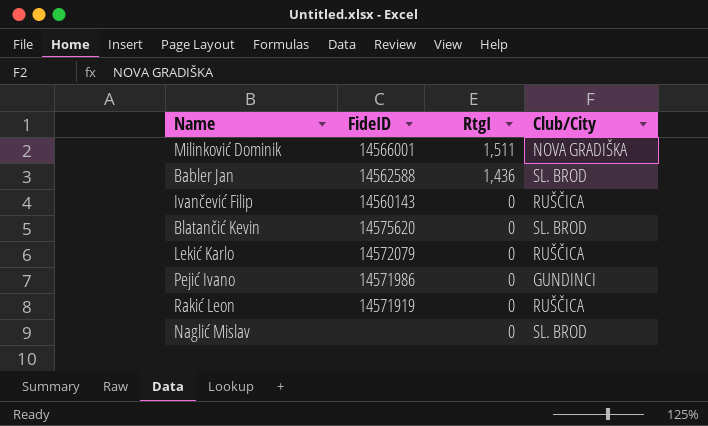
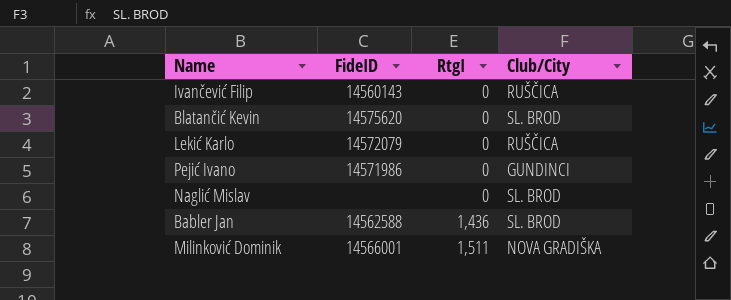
row order: RtgI descending -> RtgI ascending
row Rakić Leon: 14571919 | 0 | RUŠČICA -> none

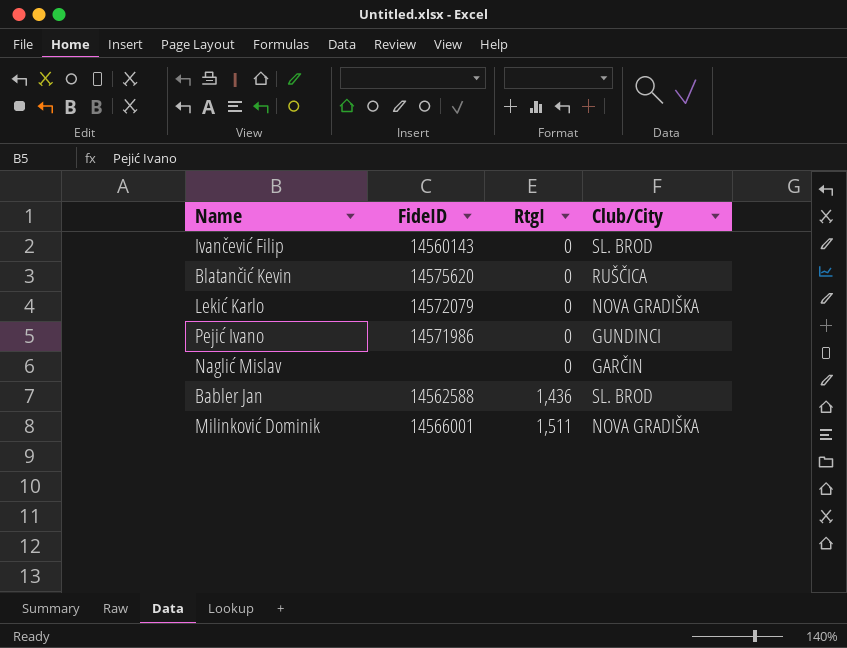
Ivančević Filip | Club/City: RUŠČICA -> SL. BROD
Blatančić Kevin | Club/City: SL. BROD -> RUŠČICA
Lekić Karlo | Club/City: RUŠČICA -> NOVA GRADIŠKA
Naglić Mislav | Club/City: SL. BROD -> GARČIN

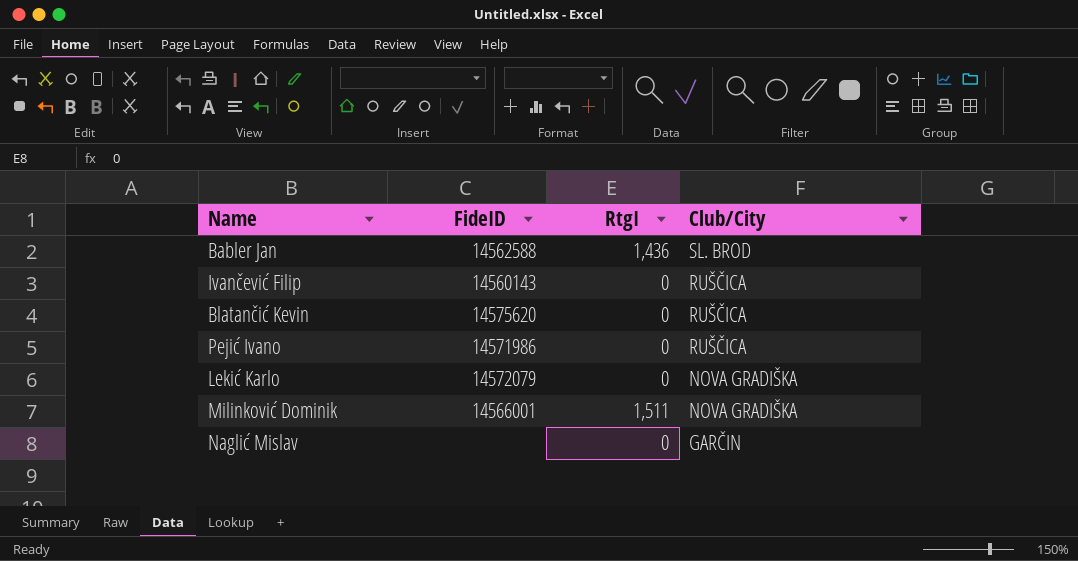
row order: RtgI ascending -> Club/City descending
Ivančević Filip | Club/City: SL. BROD -> RUŠČICA
Pejić Ivano | Club/City: GUNDINCI -> RUŠČICA

